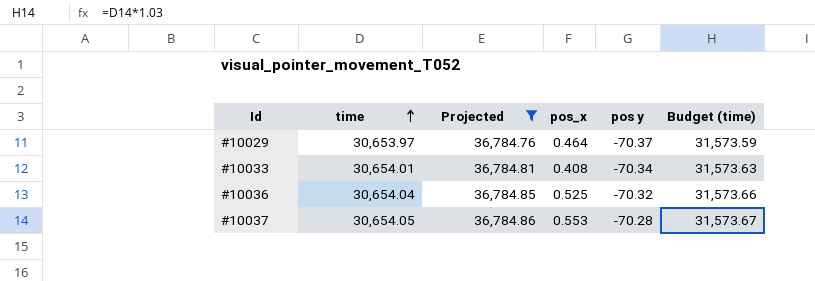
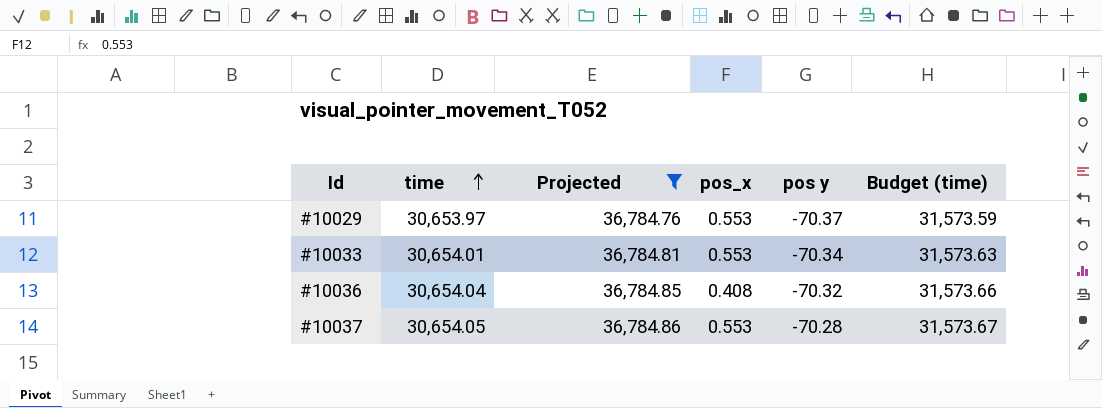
#10029 | pos_x: 0.464 -> 0.553
#10033 | pos_x: 0.408 -> 0.553
#10036 | pos_x: 0.525 -> 0.408

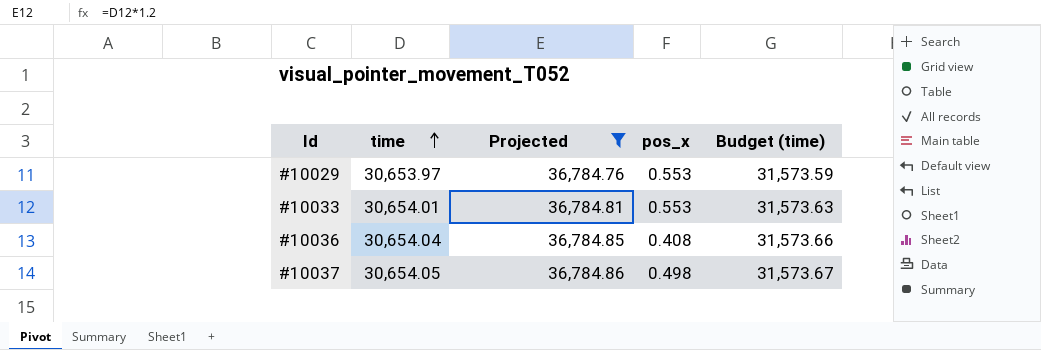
column pos y | position: 5 -> none
#10037 | pos_x: 0.553 -> 0.498

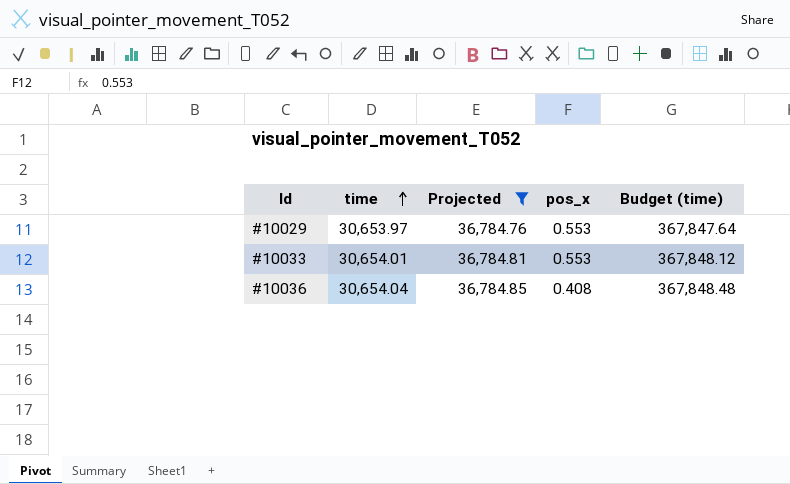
column Budget (time) | formula: [time] * 1.03 -> [time] * 12
row #10037: 30,654.05 | 36,784.86 | 0.498 | 31,573.67 -> none

